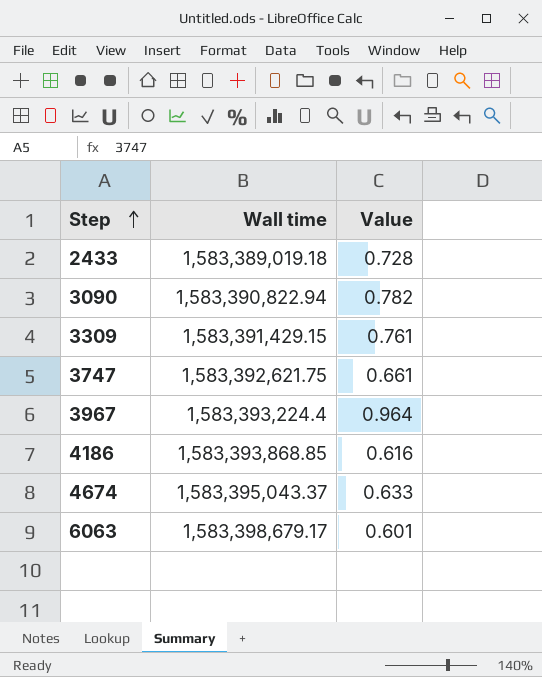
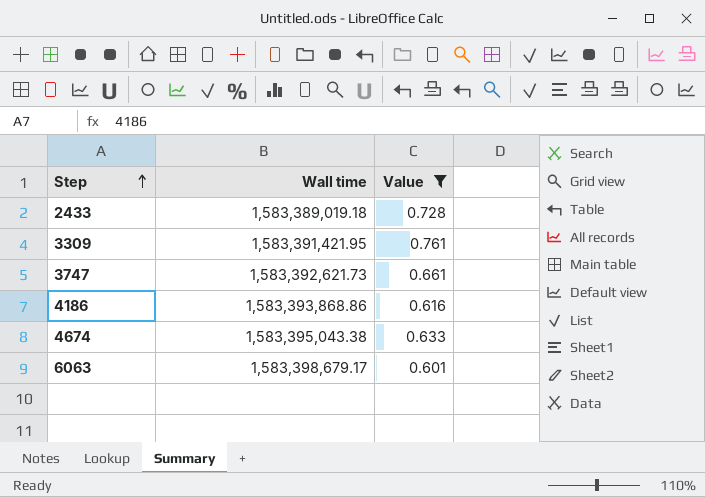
filter: none -> Value <= 0.761
3309 | Wall time: 1,583,391,429.15 -> 1,583,391,421.95
3747 | Wall time: 1,583,392,621.75 -> 1,583,392,621.73
4186 | Wall time: 1,583,393,868.85 -> 1,583,393,868.86
4674 | Wall time: 1,583,395,043.37 -> 1,583,395,043.38

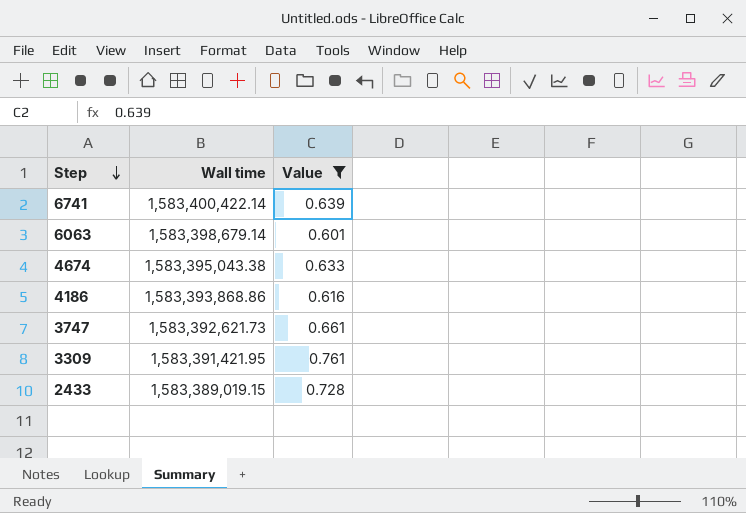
row order: Step ascending -> Step descending
row 6741: none -> 1,583,400,422.14 | 0.639
6063 | Wall time: 1,583,398,679.17 -> 1,583,398,679.14
2433 | Wall time: 1,583,389,019.18 -> 1,583,389,019.15

